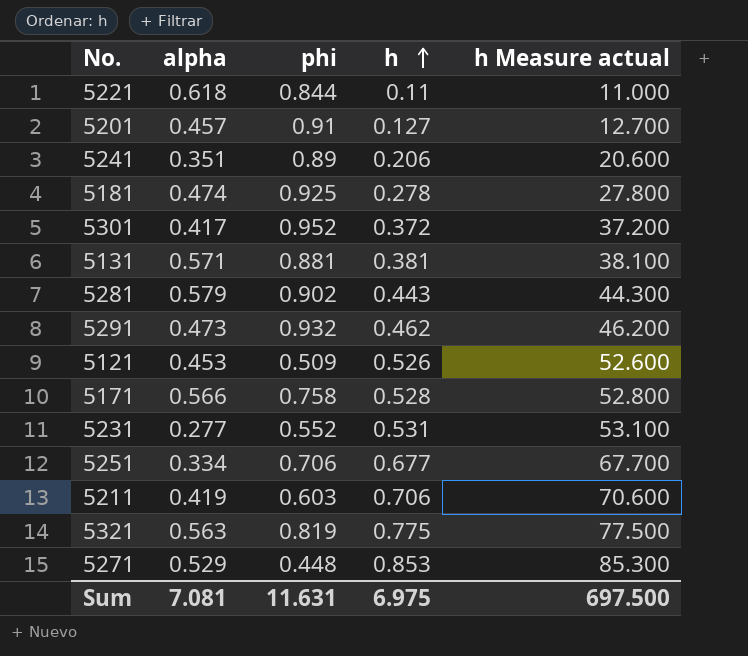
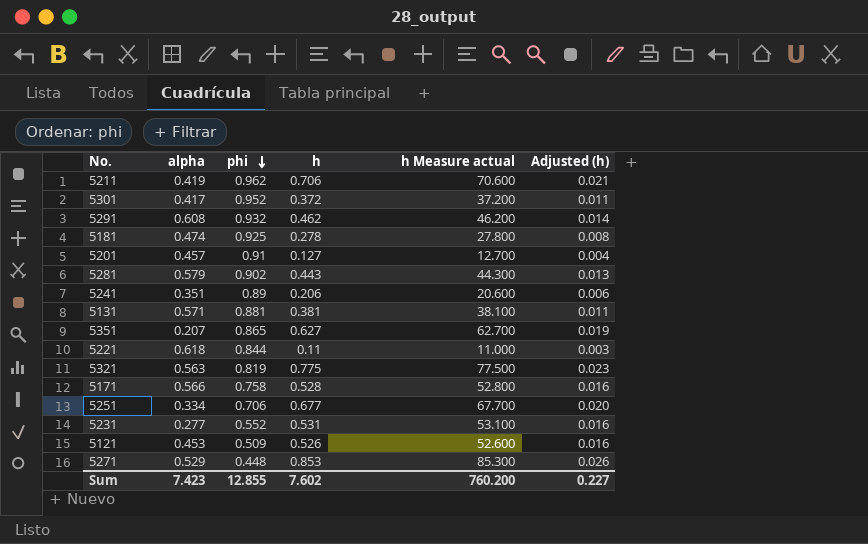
row order: h ascending -> phi descending
column Adjusted (h) | formula: none -> [h] * 0.03
5211 | phi: 0.603 -> 0.962
5291 | alpha: 0.473 -> 0.608
row 5351: none -> 0.207 | 0.865 | 0.627 | 62.700 | 0.019
Sum | alpha: 7.081 -> 7.423
Sum | phi: 11.631 -> 12.855
Sum | h: 6.975 -> 7.602
Sum | h Measure actual: 697.500 -> 760.200

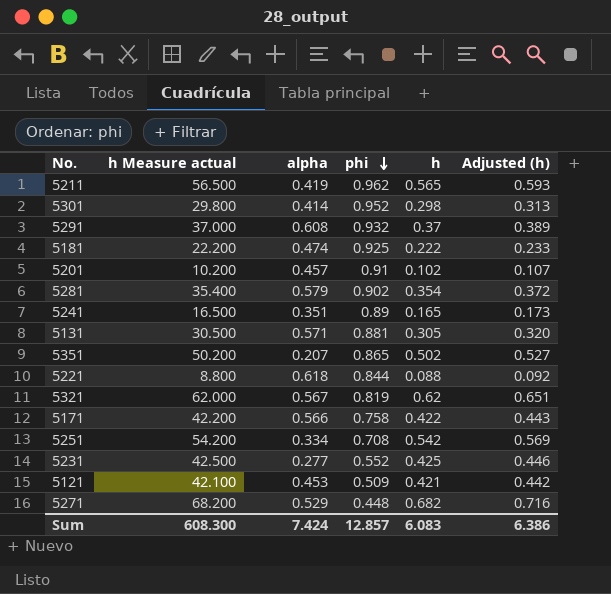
column h Measure actual | position: 5 -> 2
column Adjusted (h) | formula: [h] * 0.03 -> [h] * 1.05
5211 | h Measure actual: 70.600 -> 56.500
5211 | h: 0.706 -> 0.565
5301 | h Measure actual: 37.200 -> 29.800
5301 | alpha: 0.417 -> 0.414
5301 | h: 0.372 -> 0.298
5291 | h Measure actual: 46.200 -> 37.000
5291 | h: 0.462 -> 0.37
5181 | h Measure actual: 27.800 -> 22.200
5181 | h: 0.278 -> 0.222
5201 | h Measure actual: 12.700 -> 10.200
5201 | h: 0.127 -> 0.102
5281 | h Measure actual: 44.300 -> 35.400
5281 | h: 0.443 -> 0.354
5241 | h Measure actual: 20.600 -> 16.500
5241 | h: 0.206 -> 0.165
5131 | h Measure actual: 38.100 -> 30.500
5131 | h: 0.381 -> 0.305
5351 | h Measure actual: 62.700 -> 50.200
5351 | h: 0.627 -> 0.502
5221 | h Measure actual: 11.000 -> 8.800
5221 | h: 0.11 -> 0.088
5321 | h Measure actual: 77.500 -> 62.000
5321 | alpha: 0.563 -> 0.567
5321 | h: 0.775 -> 0.62
5171 | h Measure actual: 52.800 -> 42.200
5171 | h: 0.528 -> 0.422
5251 | h Measure actual: 67.700 -> 54.200
5251 | phi: 0.706 -> 0.708
5251 | h: 0.677 -> 0.542
5231 | h Measure actual: 53.100 -> 42.500
5231 | h: 0.531 -> 0.425
5121 | h Measure actual: 52.600 -> 42.100
5121 | h: 0.526 -> 0.421
5271 | h Measure actual: 85.300 -> 68.200
5271 | h: 0.853 -> 0.682
Sum | h Measure actual: 760.200 -> 608.300
Sum | alpha: 7.423 -> 7.424
Sum | phi: 12.855 -> 12.857
Sum | h: 7.602 -> 6.083
Sum | Adjusted (h): 0.227 -> 6.386

